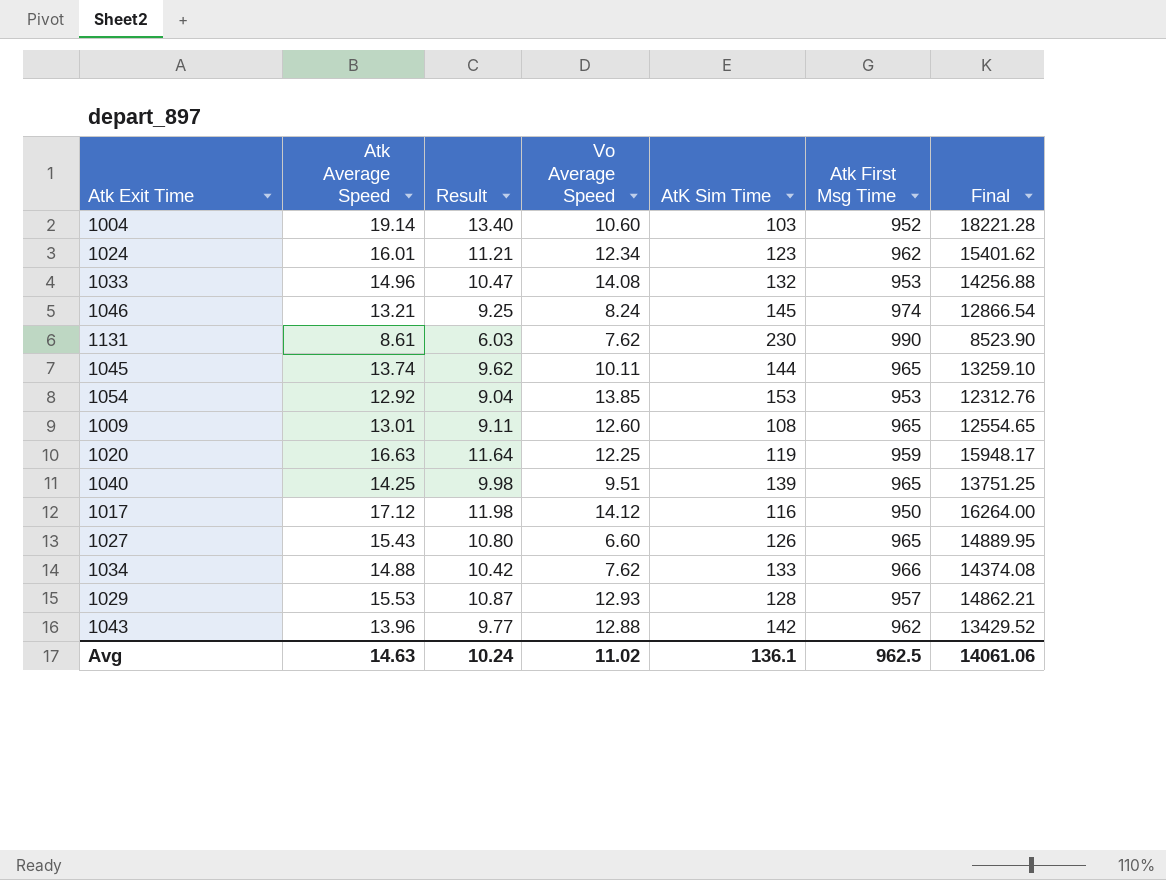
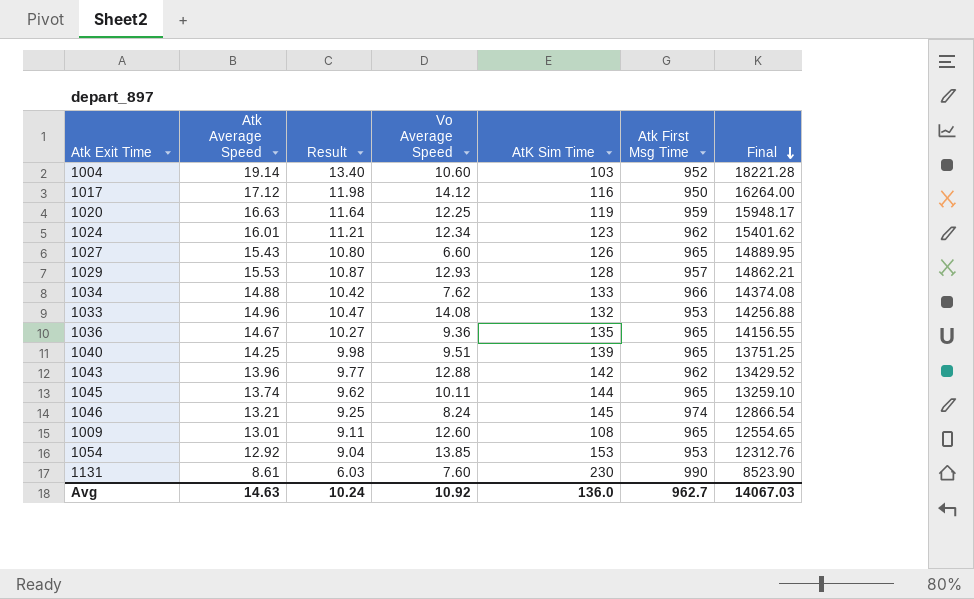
row order: none -> Final descending
row 1036: none -> 14.67 | 10.27 | 9.36 | 135 | 965 | 14156.55
1131 | Vo Average Speed: 7.62 -> 7.60
Avg | Vo Average Speed: 11.02 -> 10.92
Avg | AtK Sim Time: 136.1 -> 136.0
Avg | Atk First Msg Time: 962.5 -> 962.7
Avg | Final: 14061.06 -> 14067.03

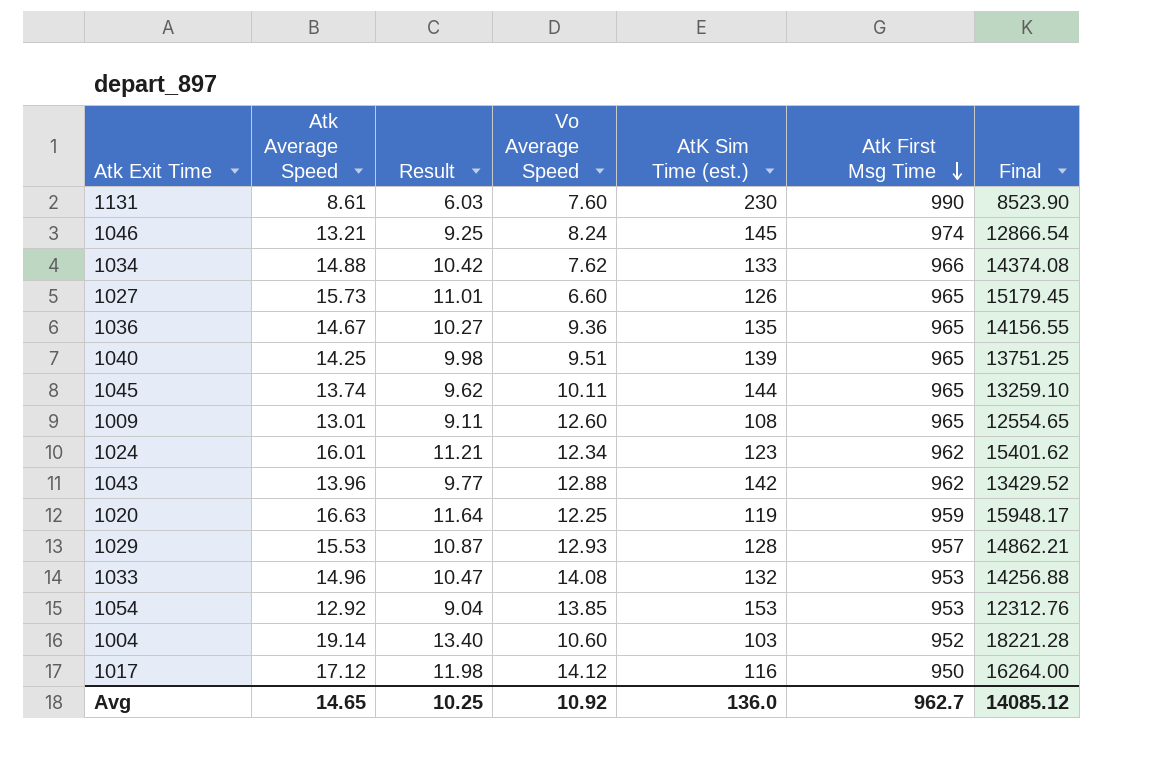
row order: Final descending -> Atk First Msg Time descending
column name: AtK Sim Time -> AtK Sim Time (est.)
1027 | Atk Average Speed: 15.43 -> 15.73
1027 | Result: 10.80 -> 11.01
1027 | Final: 14889.95 -> 15179.45
Avg | Atk Average Speed: 14.63 -> 14.65
Avg | Result: 10.24 -> 10.25
Avg | Final: 14067.03 -> 14085.12

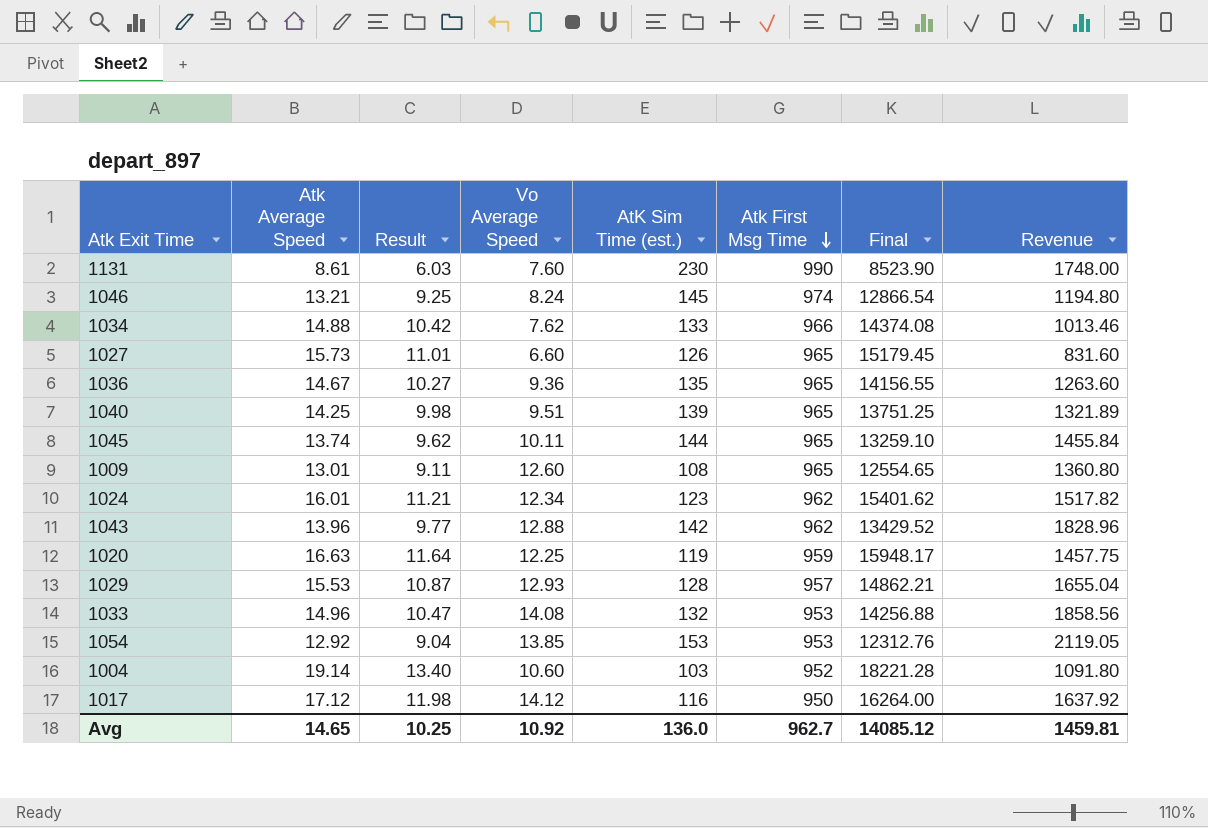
column Revenue | formula: none -> [Vo Average Speed] * [AtK Sim Time (est.)]

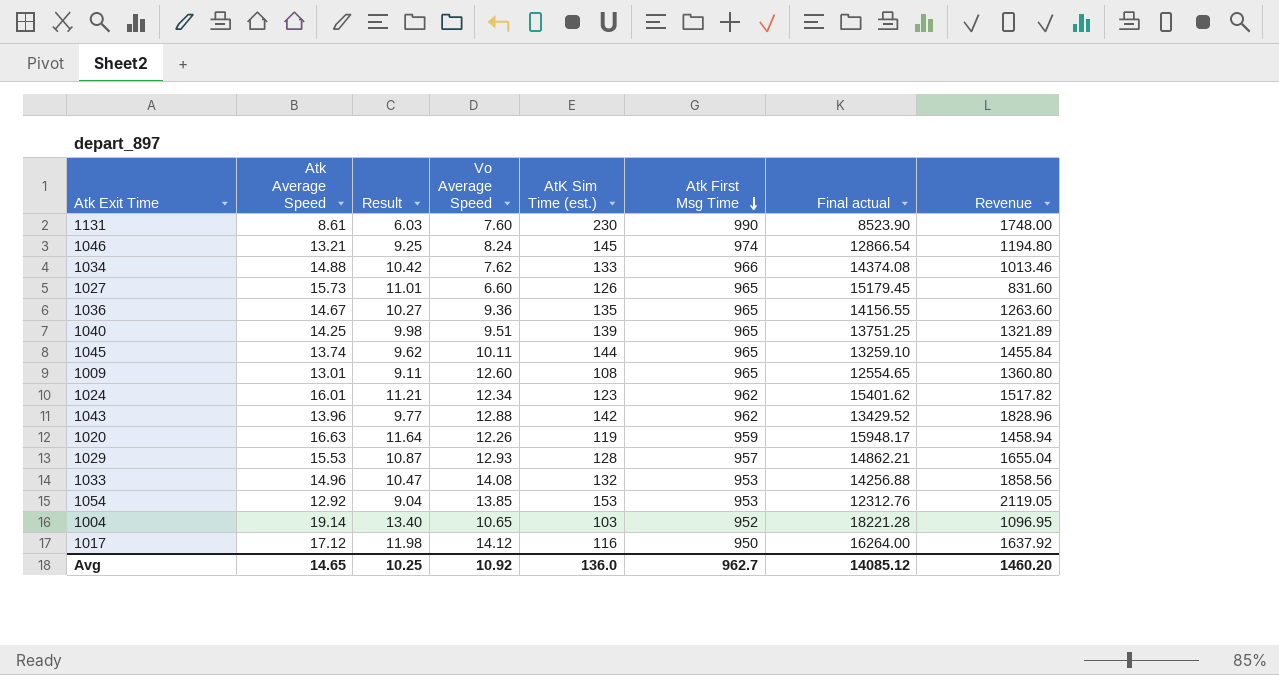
column name: Final -> Final actual
1020 | Vo Average Speed: 12.25 -> 12.26
1020 | Revenue: 1457.75 -> 1458.94
1004 | Vo Average Speed: 10.60 -> 10.65
1004 | Revenue: 1091.80 -> 1096.95
Avg | Revenue: 1459.81 -> 1460.20

